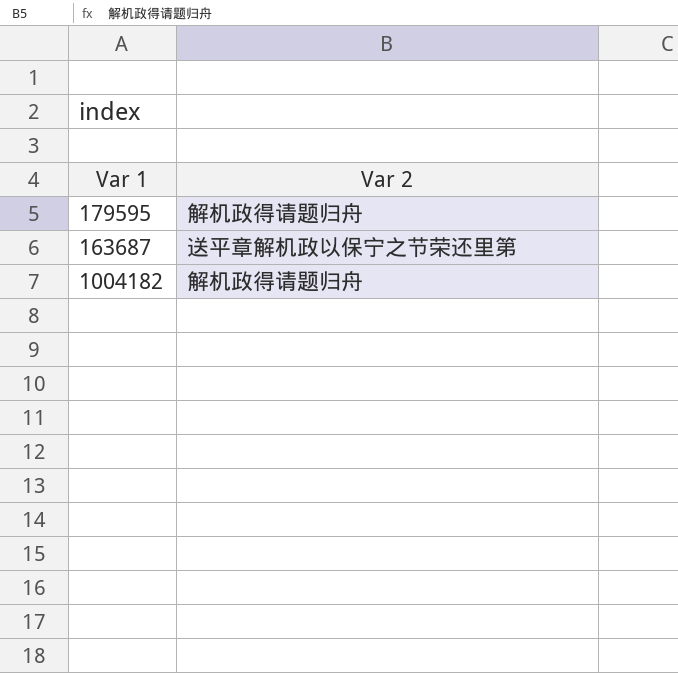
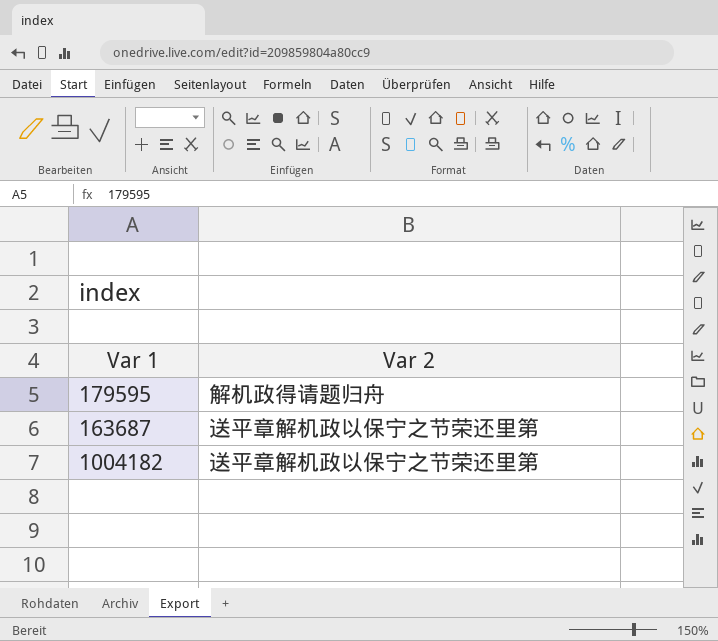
1004182 | Var 2: 解机政得请题归舟 -> 送平章解机政以保宁之节荣还里第

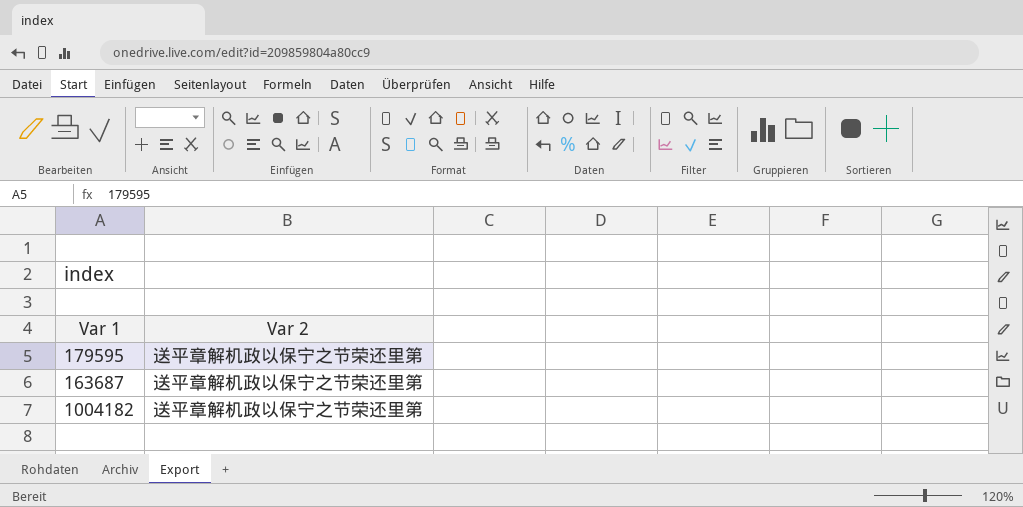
179595 | Var 2: 解机政得请题归舟 -> 送平章解机政以保宁之节荣还里第

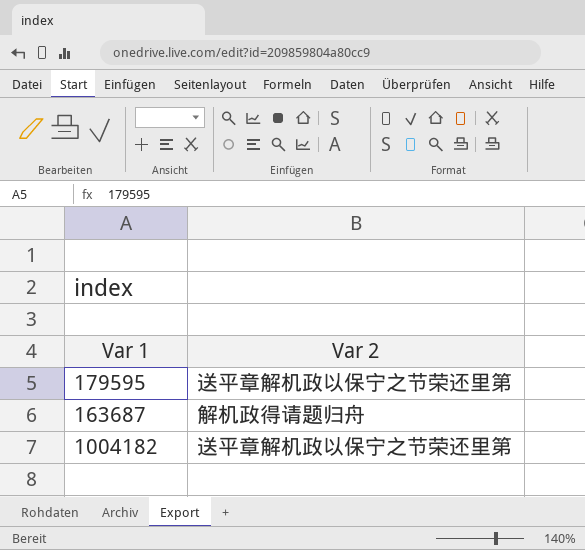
163687 | Var 2: 送平章解机政以保宁之节荣还里第 -> 解机政得请题归舟

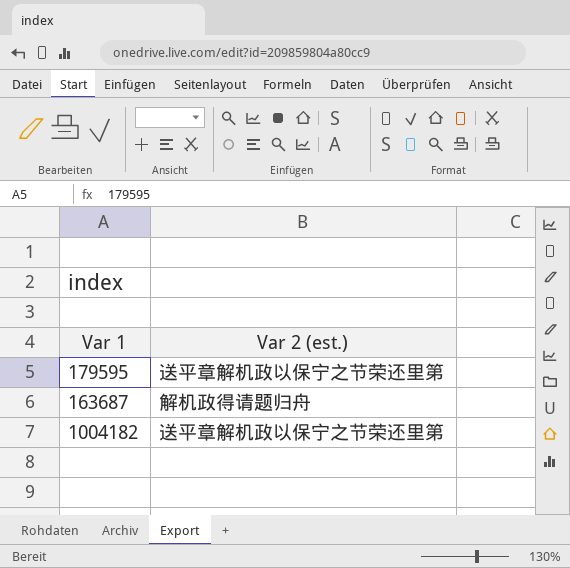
column name: Var 2 -> Var 2 (est.)

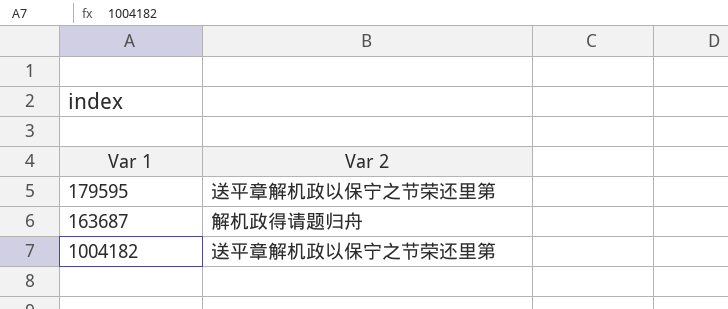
column name: Var 2 (est.) -> Var 2

